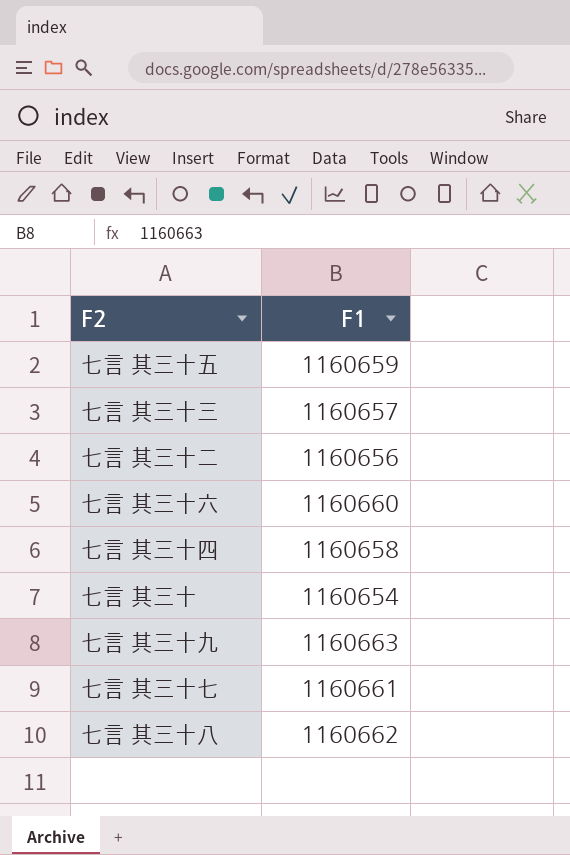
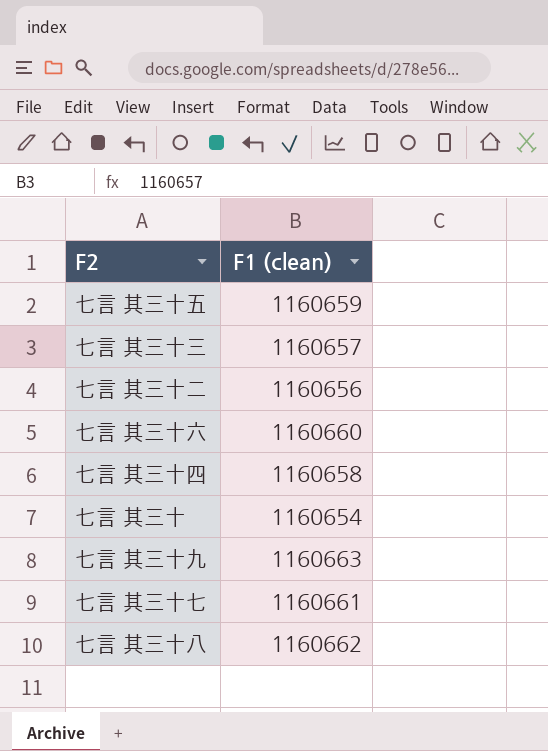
column name: F1 -> F1 (clean)

